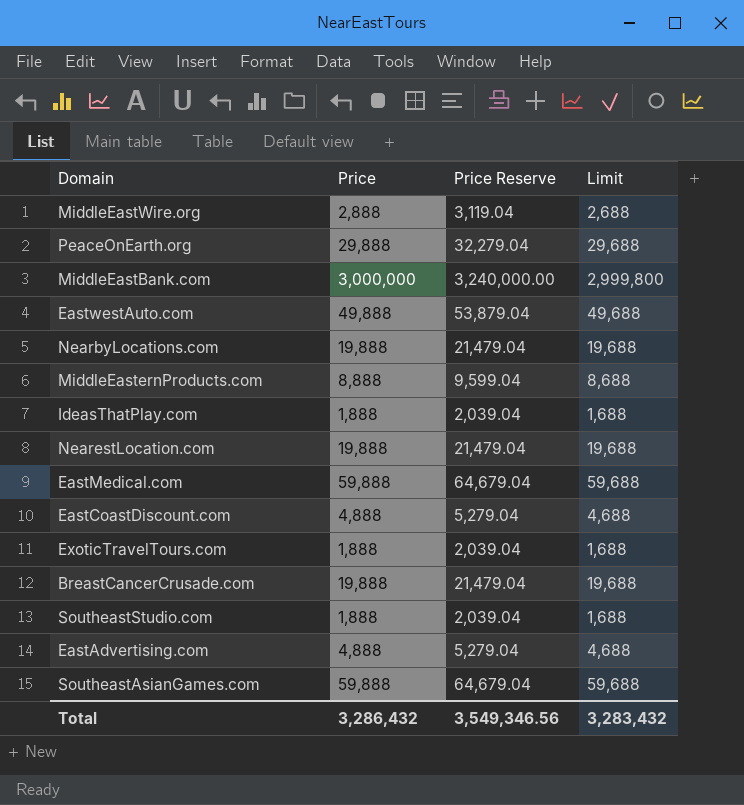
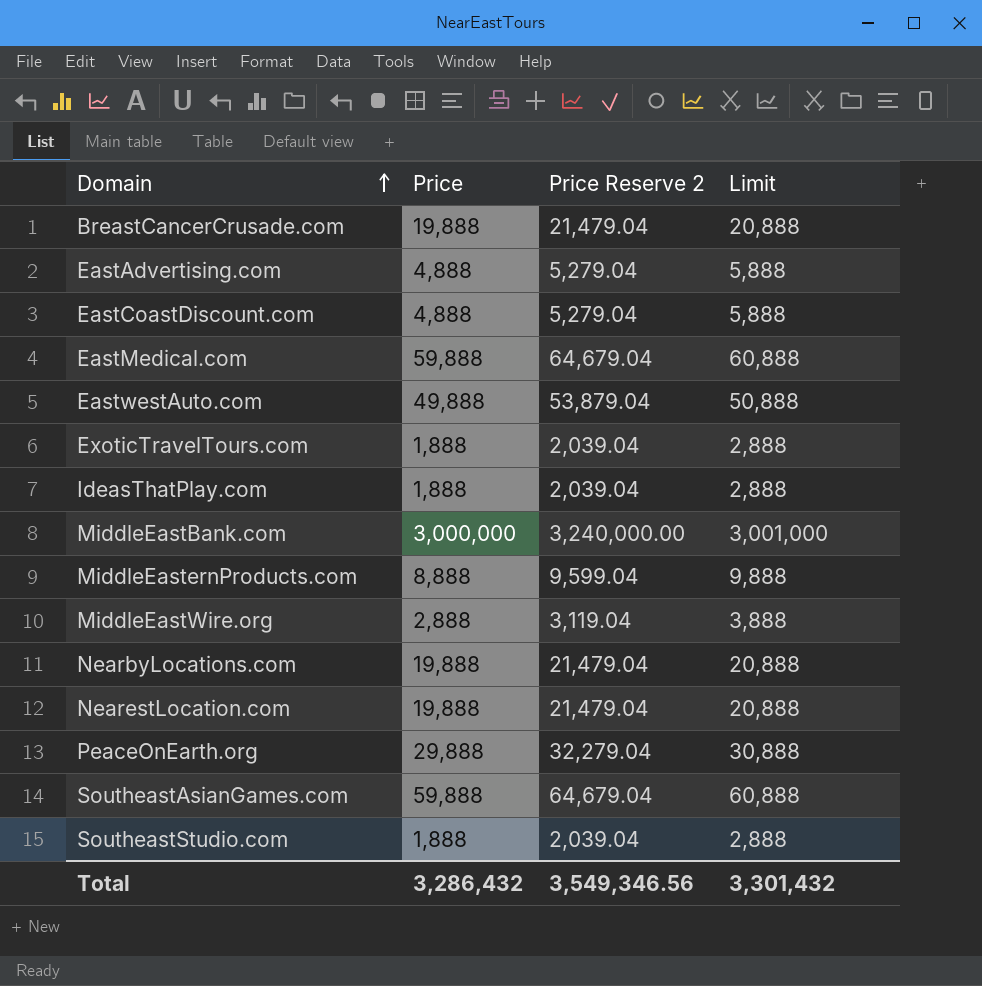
row order: none -> Domain ascending
column name: Price Reserve -> Price Reserve 2
column Limit | formula: [Price] - 200 -> [Price] + 1000
Total | Limit: 3,283,432 -> 3,301,432

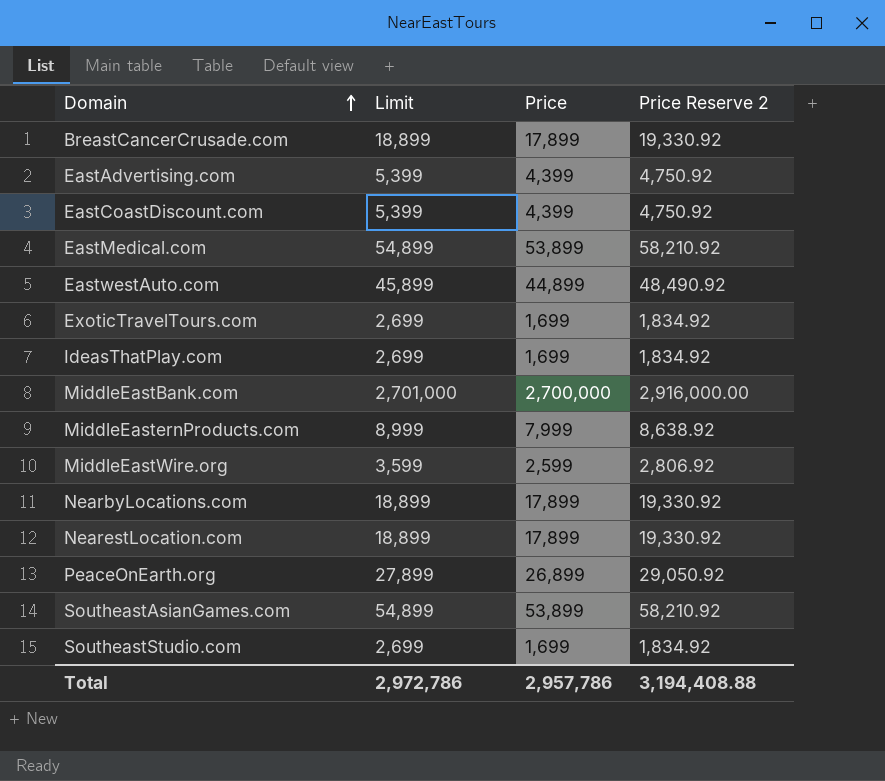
column Limit | position: 4 -> 2
BreastCancerCrusade.com | Limit: 20,888 -> 18,899
BreastCancerCrusade.com | Price: 19,888 -> 17,899
BreastCancerCrusade.com | Price Reserve 2: 21,479.04 -> 19,330.92
EastAdvertising.com | Limit: 5,888 -> 5,399
EastAdvertising.com | Price: 4,888 -> 4,399
EastAdvertising.com | Price Reserve 2: 5,279.04 -> 4,750.92
EastCoastDiscount.com | Limit: 5,888 -> 5,399
EastCoastDiscount.com | Price: 4,888 -> 4,399
EastCoastDiscount.com | Price Reserve 2: 5,279.04 -> 4,750.92
EastMedical.com | Limit: 60,888 -> 54,899
EastMedical.com | Price: 59,888 -> 53,899
EastMedical.com | Price Reserve 2: 64,679.04 -> 58,210.92
EastwestAuto.com | Limit: 50,888 -> 45,899
EastwestAuto.com | Price: 49,888 -> 44,899
EastwestAuto.com | Price Reserve 2: 53,879.04 -> 48,490.92
ExoticTravelTours.com | Limit: 2,888 -> 2,699
ExoticTravelTours.com | Price: 1,888 -> 1,699
ExoticTravelTours.com | Price Reserve 2: 2,039.04 -> 1,834.92
IdeasThatPlay.com | Limit: 2,888 -> 2,699
IdeasThatPlay.com | Price: 1,888 -> 1,699
IdeasThatPlay.com | Price Reserve 2: 2,039.04 -> 1,834.92
MiddleEastBank.com | Limit: 3,001,000 -> 2,701,000
MiddleEastBank.com | Price: 3,000,000 -> 2,700,000
MiddleEastBank.com | Price Reserve 2: 3,240,000.00 -> 2,916,000.00
MiddleEasternProducts.com | Limit: 9,888 -> 8,999
MiddleEasternProducts.com | Price: 8,888 -> 7,999
MiddleEasternProducts.com | Price Reserve 2: 9,599.04 -> 8,638.92
MiddleEastWire.org | Limit: 3,888 -> 3,599
MiddleEastWire.org | Price: 2,888 -> 2,599
MiddleEastWire.org | Price Reserve 2: 3,119.04 -> 2,806.92
NearbyLocations.com | Limit: 20,888 -> 18,899
NearbyLocations.com | Price: 19,888 -> 17,899
NearbyLocations.com | Price Reserve 2: 21,479.04 -> 19,330.92
NearestLocation.com | Limit: 20,888 -> 18,899
NearestLocation.com | Price: 19,888 -> 17,899
NearestLocation.com | Price Reserve 2: 21,479.04 -> 19,330.92
PeaceOnEarth.org | Limit: 30,888 -> 27,899
PeaceOnEarth.org | Price: 29,888 -> 26,899
PeaceOnEarth.org | Price Reserve 2: 32,279.04 -> 29,050.92
SoutheastAsianGames.com | Limit: 60,888 -> 54,899
SoutheastAsianGames.com | Price: 59,888 -> 53,899
SoutheastAsianGames.com | Price Reserve 2: 64,679.04 -> 58,210.92
SoutheastStudio.com | Limit: 2,888 -> 2,699
SoutheastStudio.com | Price: 1,888 -> 1,699
SoutheastStudio.com | Price Reserve 2: 2,039.04 -> 1,834.92
Total | Limit: 3,301,432 -> 2,972,786
Total | Price: 3,286,432 -> 2,957,786
Total | Price Reserve 2: 3,549,346.56 -> 3,194,408.88

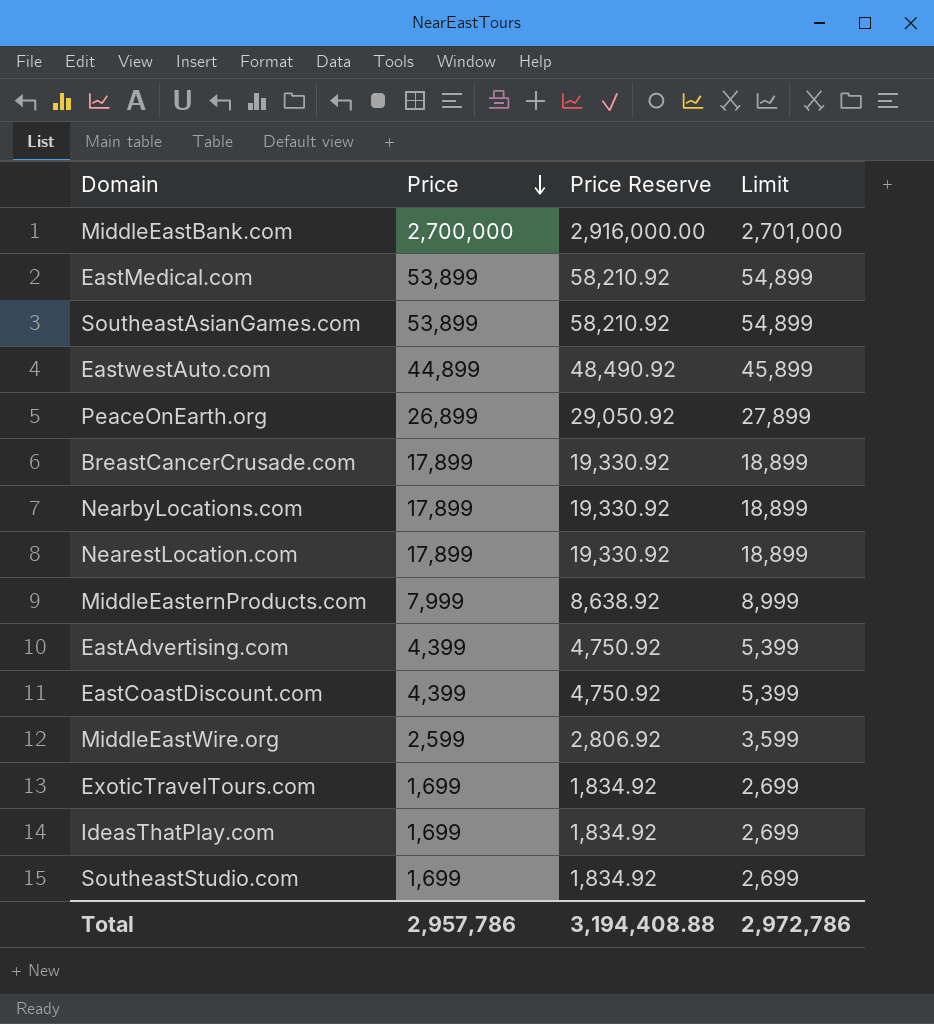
row order: Domain ascending -> Price descending
column name: Price Reserve 2 -> Price Reserve
column Limit | position: 2 -> 4

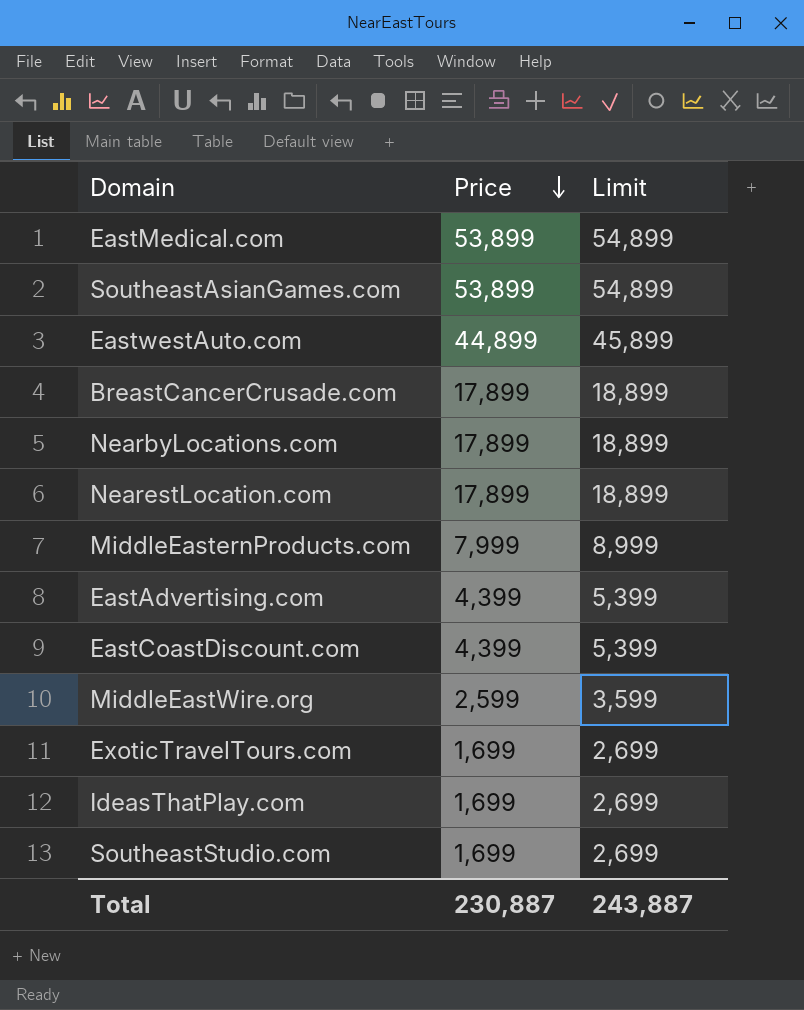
column Price Reserve | formula: [Price] * 1.08 -> none
row MiddleEastBank.com: 2,700,000 | 2,916,000.00 | 2,701,000 -> none
row PeaceOnEarth.org: 26,899 | 29,050.92 | 27,899 -> none
Total | Price: 2,957,786 -> 230,887
Total | Limit: 2,972,786 -> 243,887

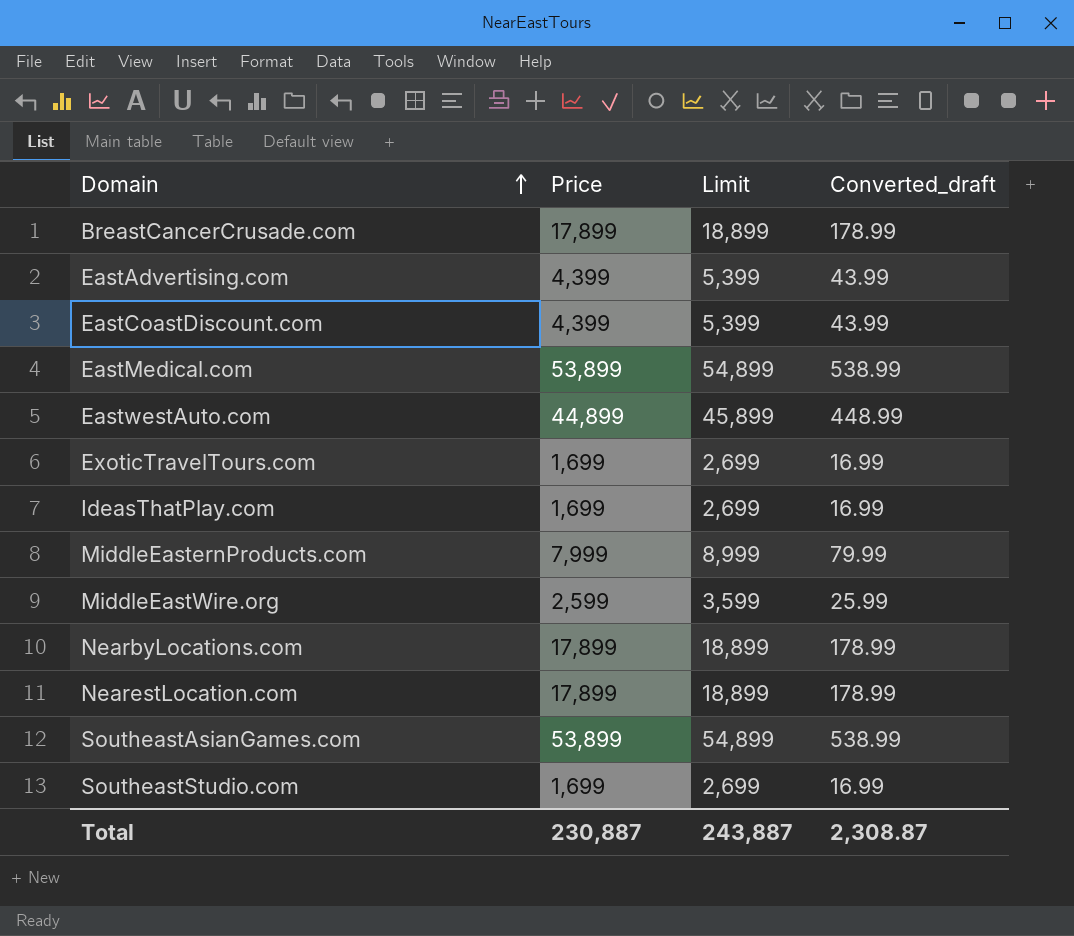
row order: Price descending -> Domain ascending
column Converted_draft | formula: none -> [Price] * 0.01

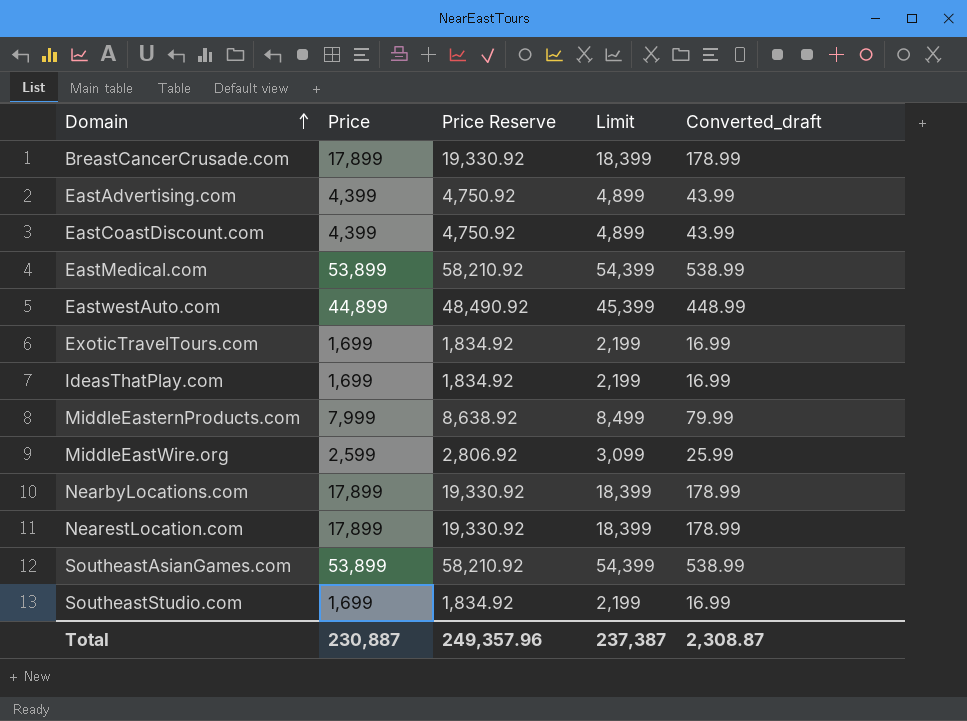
column Price Reserve | formula: none -> [Price] * 1.08
column Limit | formula: [Price] + 1000 -> [Price] + 500
Total | Limit: 243,887 -> 237,387

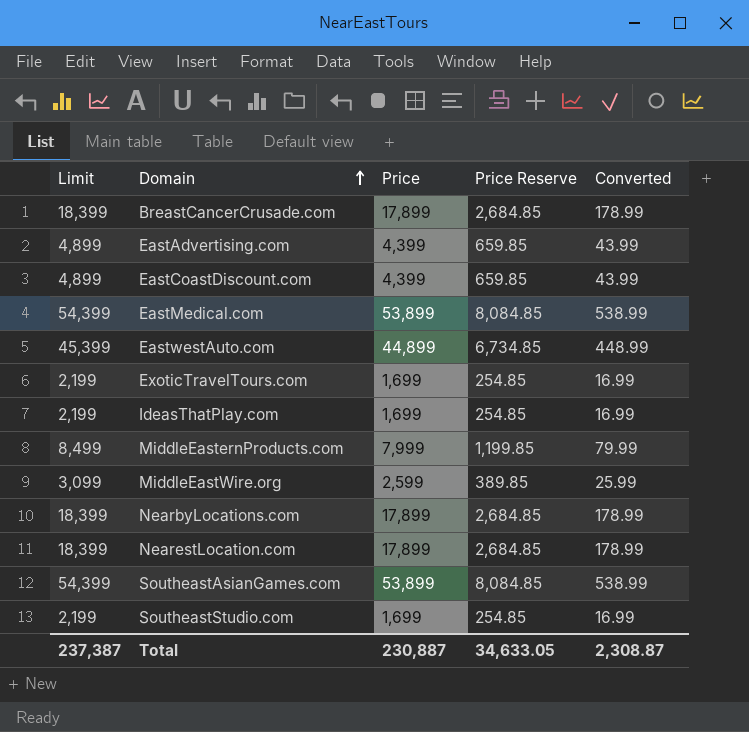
column Limit | position: 4 -> 1
column Price Reserve | formula: [Price] * 1.08 -> [Price] * 0.15
column name: Converted_draft -> Converted
Total | Price Reserve: 249,357.96 -> 34,633.05

